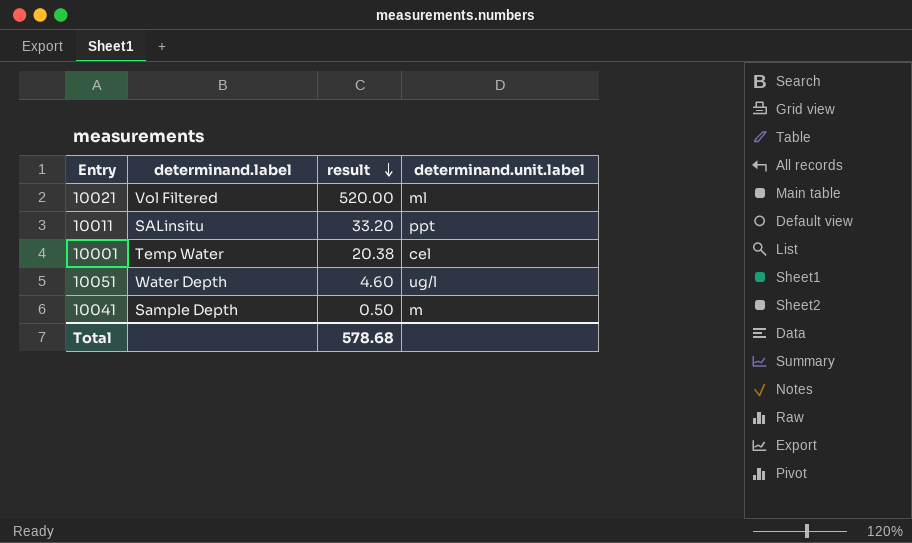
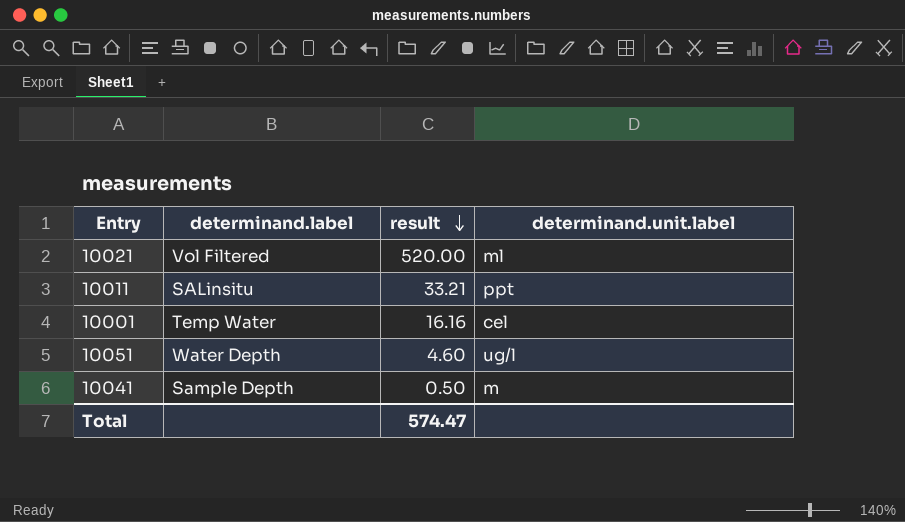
10011 | result: 33.20 -> 33.21
10001 | result: 20.38 -> 16.16
Total | result: 578.68 -> 574.47

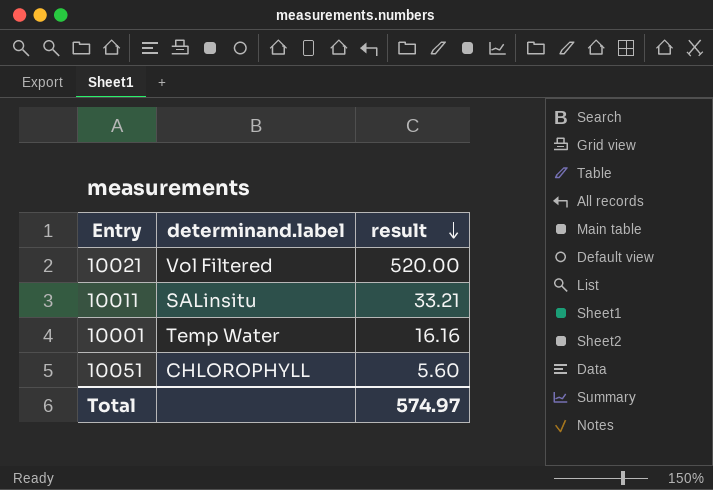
column determinand.unit.label | position: 4 -> none
row 10041: Sample Depth | 0.50 | m -> none
10051 | determinand.label: Water Depth -> CHLOROPHYLL
10051 | result: 4.60 -> 5.60
Total | result: 574.47 -> 574.97

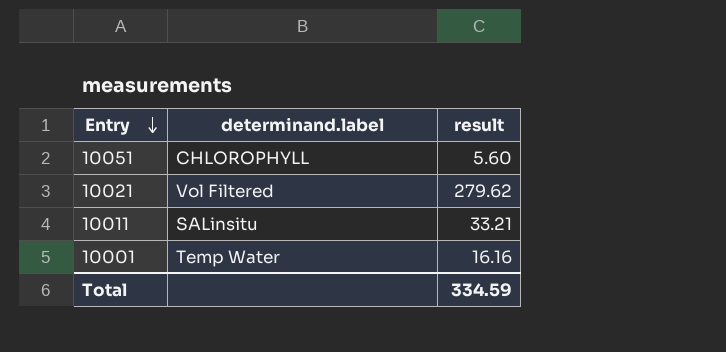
row order: result descending -> Entry descending
10021 | result: 520.00 -> 279.62
Total | result: 574.97 -> 334.59

